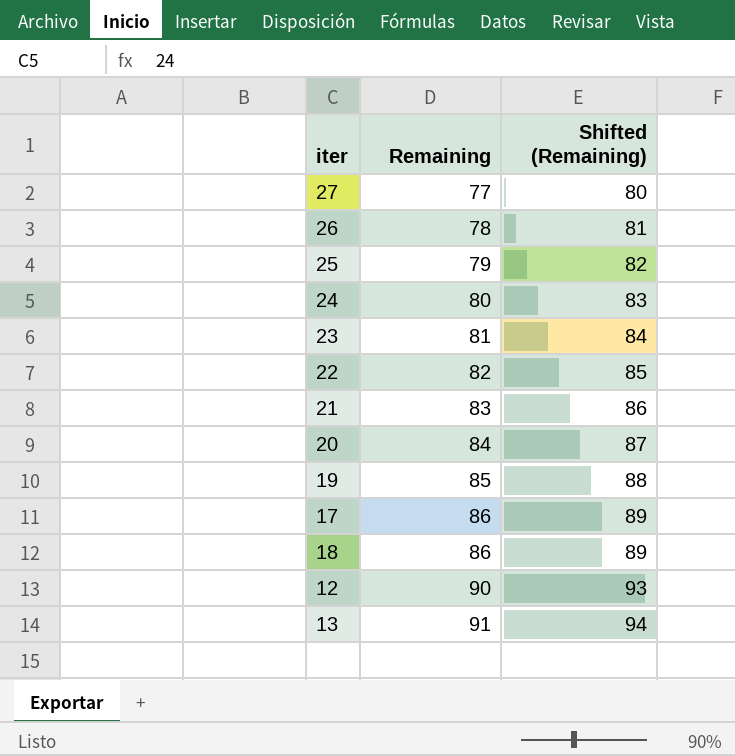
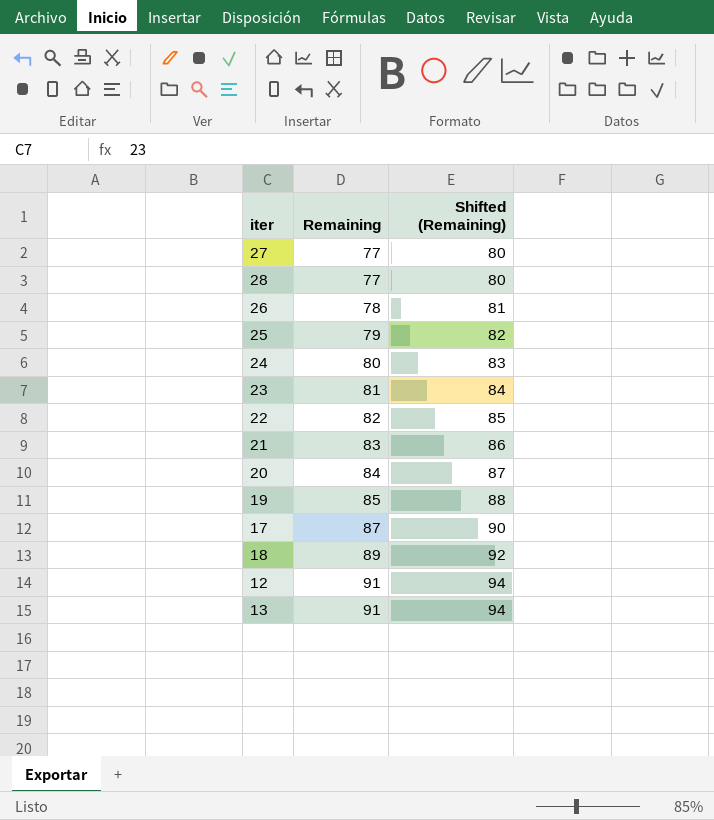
row 28: none -> 77 | 80
17 | Remaining: 86 -> 87
17 | Shifted (Remaining): 89 -> 90
18 | Remaining: 86 -> 89
18 | Shifted (Remaining): 89 -> 92
12 | Remaining: 90 -> 91
12 | Shifted (Remaining): 93 -> 94

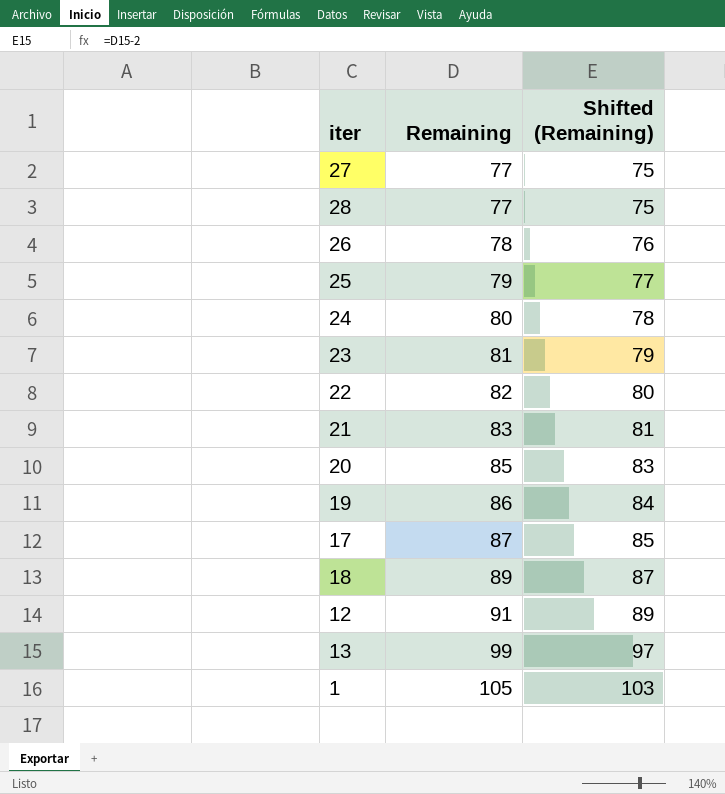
column Shifted (Remaining) | formula: [Remaining] + 3 -> [Remaining] - 2
20 | Remaining: 84 -> 85
19 | Remaining: 85 -> 86
13 | Remaining: 91 -> 99
row 1: none -> 105 | 103

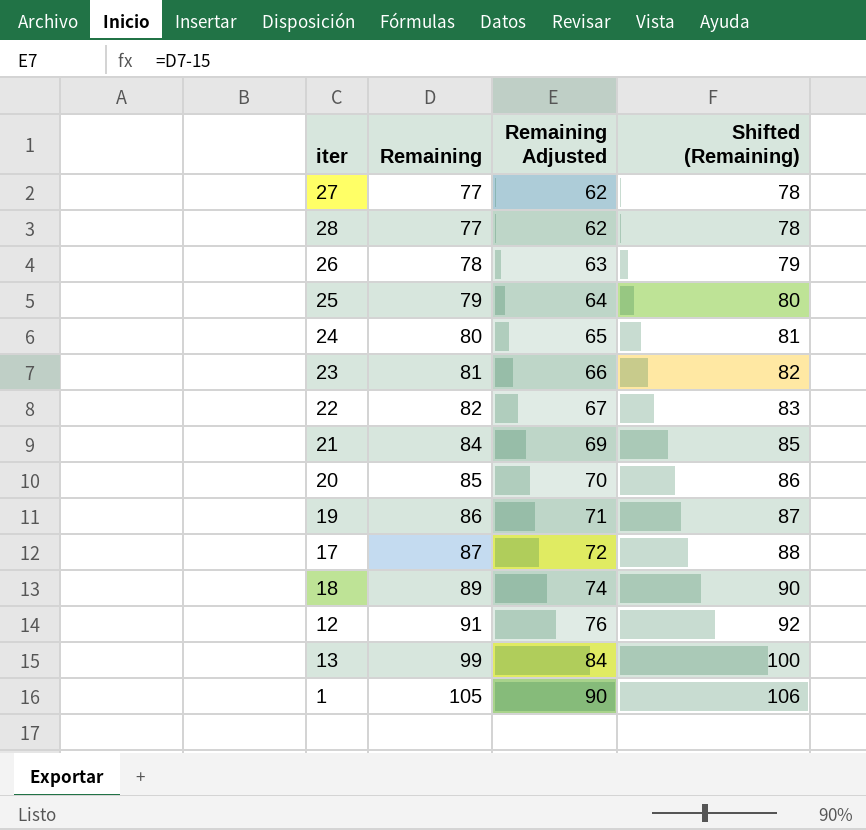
column Remaining Adjusted | formula: none -> [Remaining] - 15
column Shifted (Remaining) | formula: [Remaining] - 2 -> [Remaining] + 1
21 | Remaining: 83 -> 84

